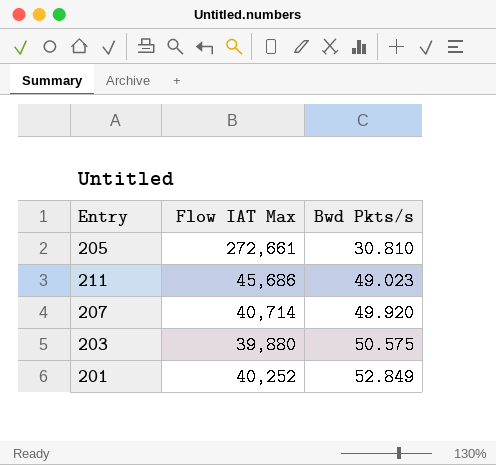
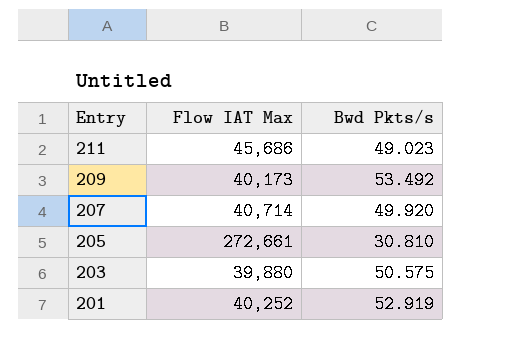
row order: Bwd Pkts/s ascending -> Entry descending
row 209: none -> 40,173 | 53.492
201 | Bwd Pkts/s: 52.849 -> 52.919

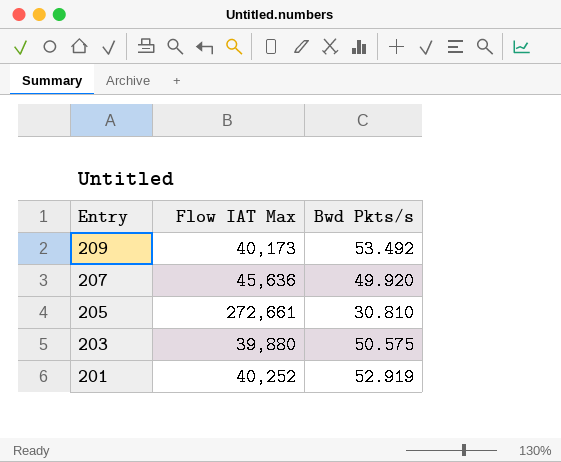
row 211: 45,686 | 49.023 -> none
207 | Flow IAT Max: 40,714 -> 45,636

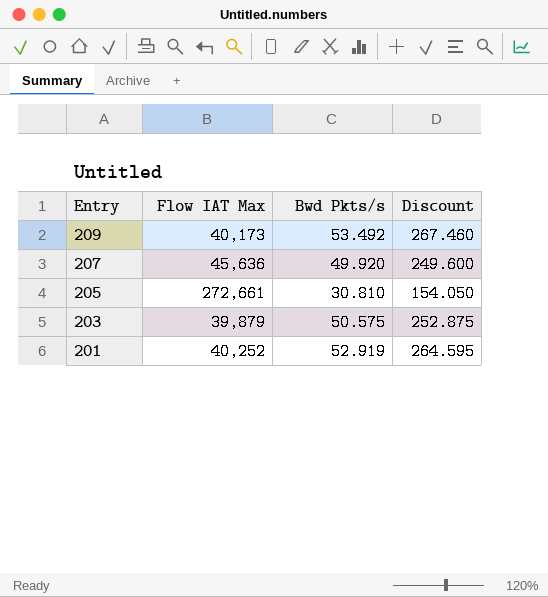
column Discount | formula: none -> [Bwd Pkts/s] * 5
203 | Flow IAT Max: 39,880 -> 39,879

